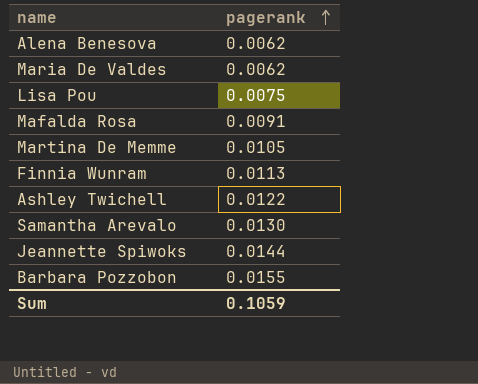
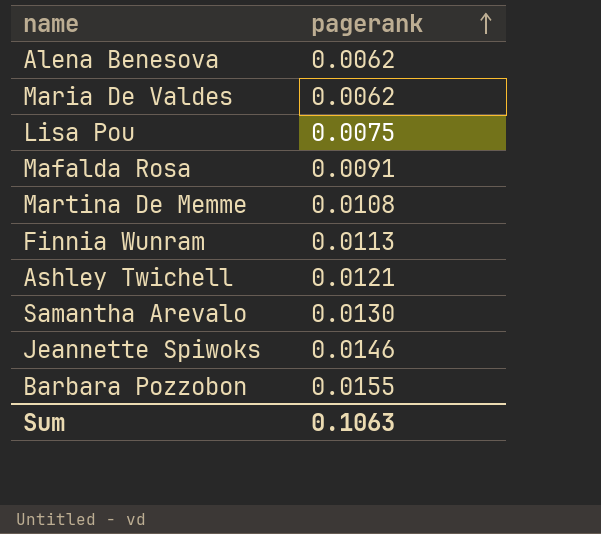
Martina De Memme | pagerank: 0.0105 -> 0.0108
Ashley Twichell | pagerank: 0.0122 -> 0.0121
Jeannette Spiwoks | pagerank: 0.0144 -> 0.0146
Sum | pagerank: 0.1059 -> 0.1063

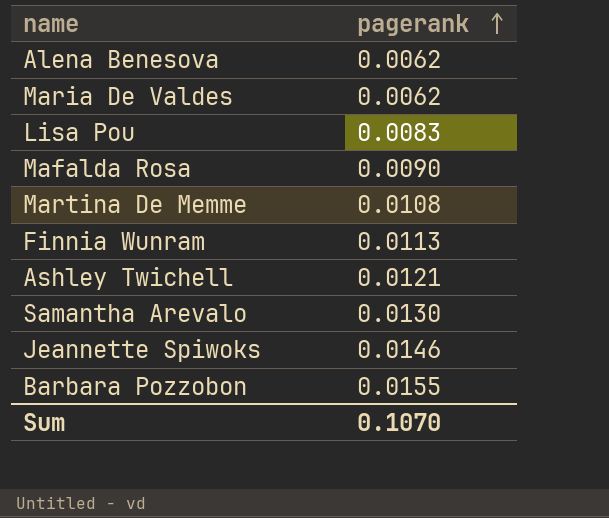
Lisa Pou | pagerank: 0.0075 -> 0.0083
Mafalda Rosa | pagerank: 0.0091 -> 0.0090
Sum | pagerank: 0.1063 -> 0.1070

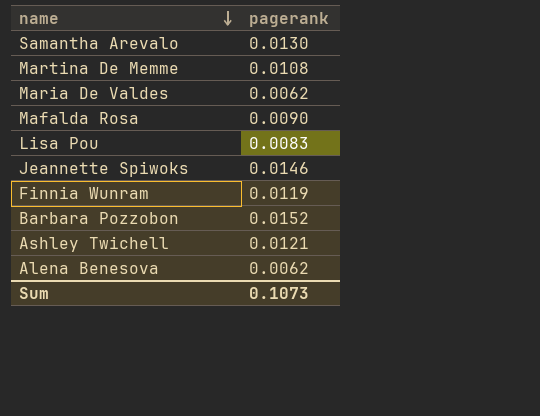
row order: pagerank ascending -> name descending
Finnia Wunram | pagerank: 0.0113 -> 0.0119
Barbara Pozzobon | pagerank: 0.0155 -> 0.0152
Sum | pagerank: 0.1070 -> 0.1073

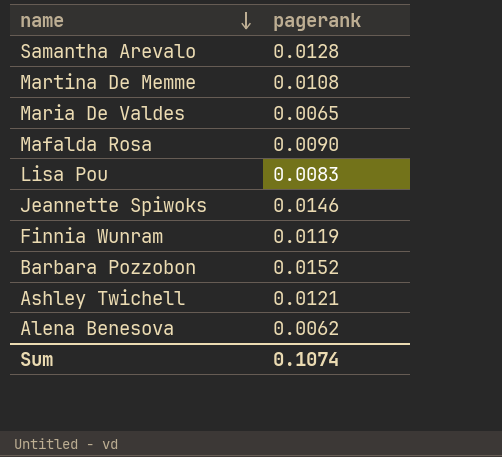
Samantha Arevalo | pagerank: 0.0130 -> 0.0128
Maria De Valdes | pagerank: 0.0062 -> 0.0065
Sum | pagerank: 0.1073 -> 0.1074

